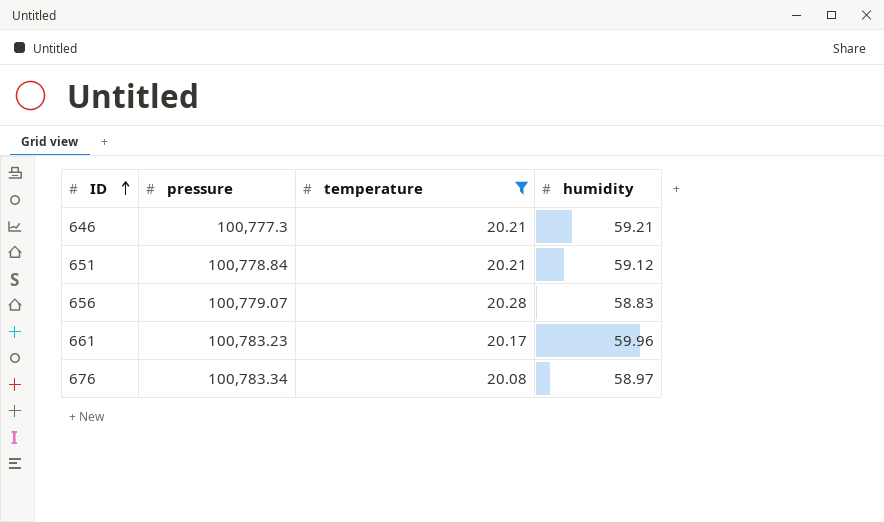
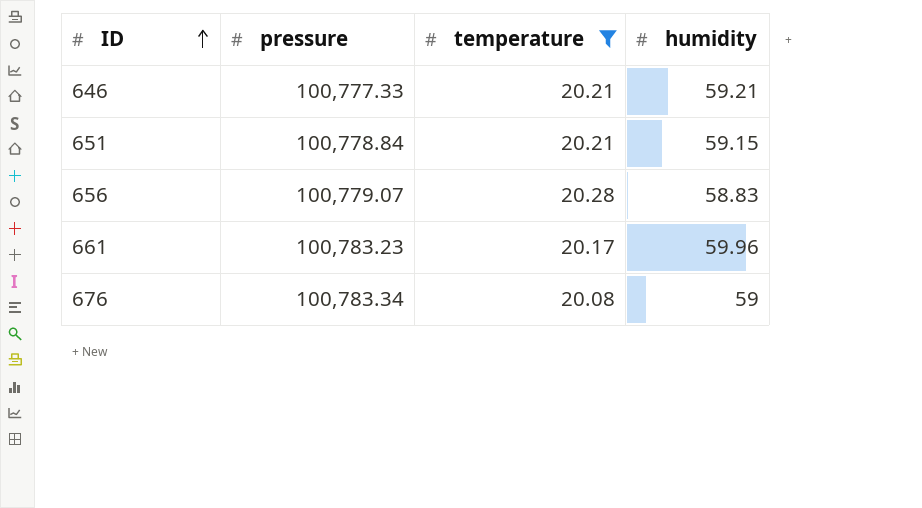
646 | pressure: 100,777.3 -> 100,777.33
651 | humidity: 59.12 -> 59.15
676 | humidity: 58.97 -> 59

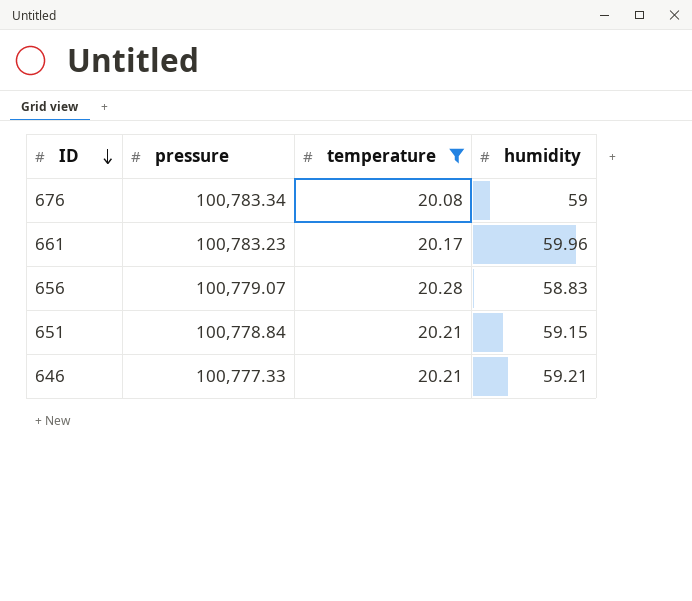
row order: ID ascending -> ID descending

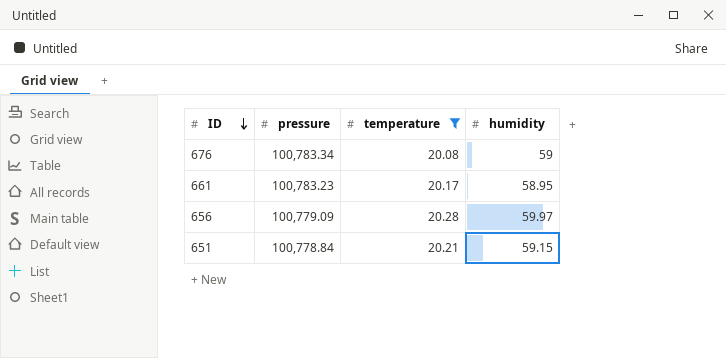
row 646: 100,777.33 | 20.21 | 59.21 -> none
661 | humidity: 59.96 -> 58.95
656 | pressure: 100,779.07 -> 100,779.09
656 | humidity: 58.83 -> 59.97

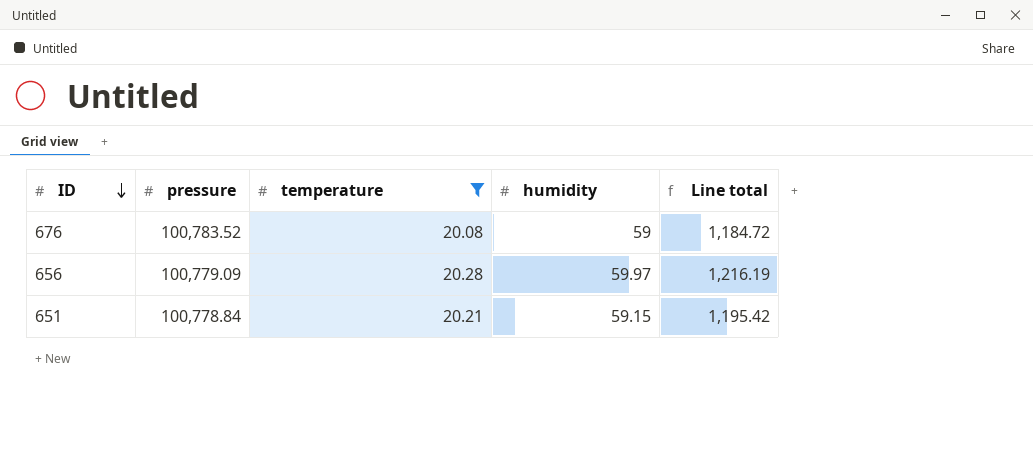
column Line total | formula: none -> [temperature] * [humidity]
row 661: 100,783.23 | 20.17 | 58.95 -> none
676 | pressure: 100,783.34 -> 100,783.52

